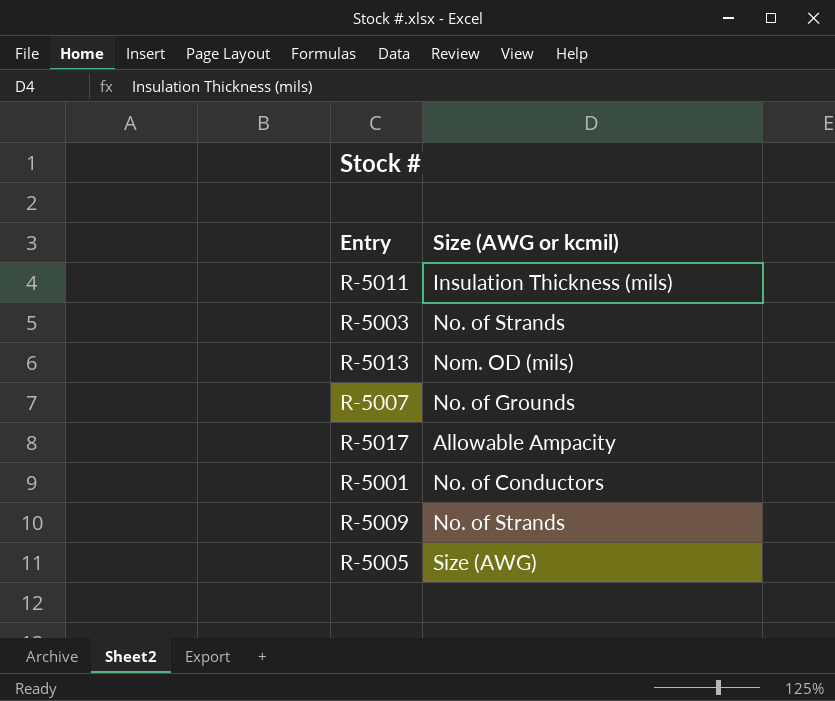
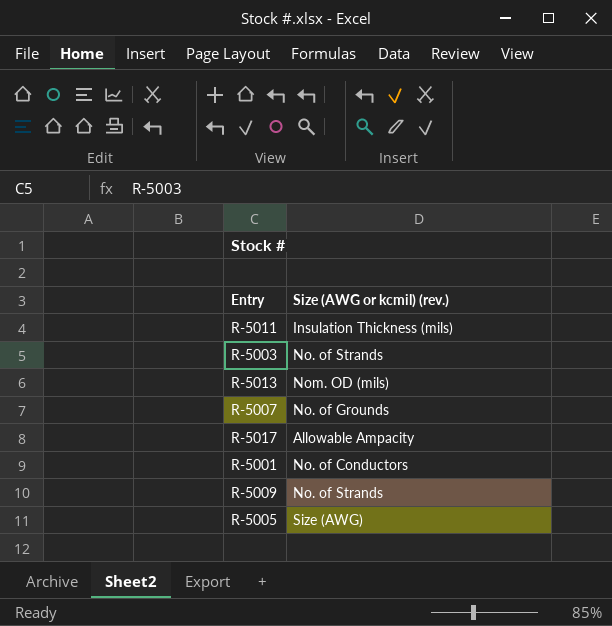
column name: Size (AWG or kcmil) -> Size (AWG or kcmil) (rev.)

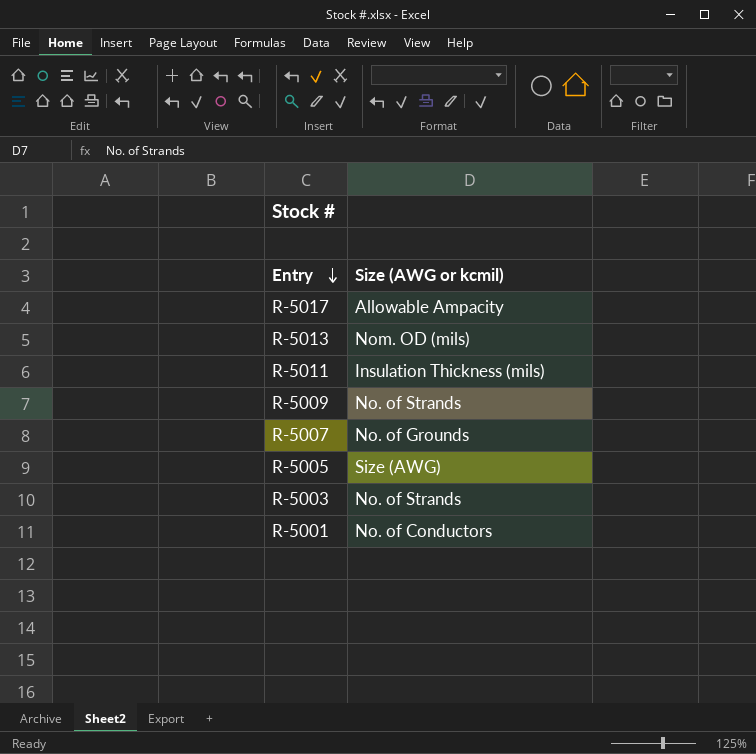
row order: none -> Entry descending
column name: Size (AWG or kcmil) (rev.) -> Size (AWG or kcmil)

